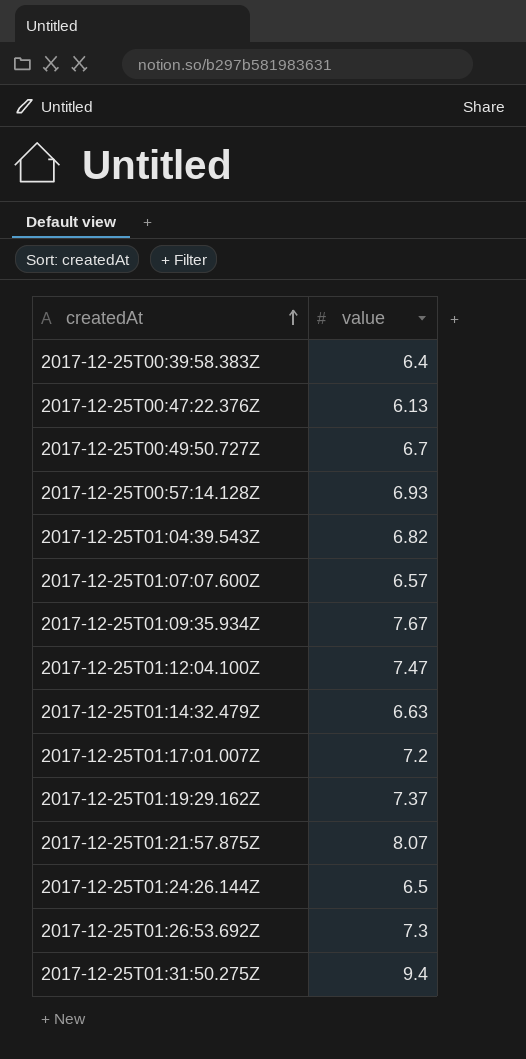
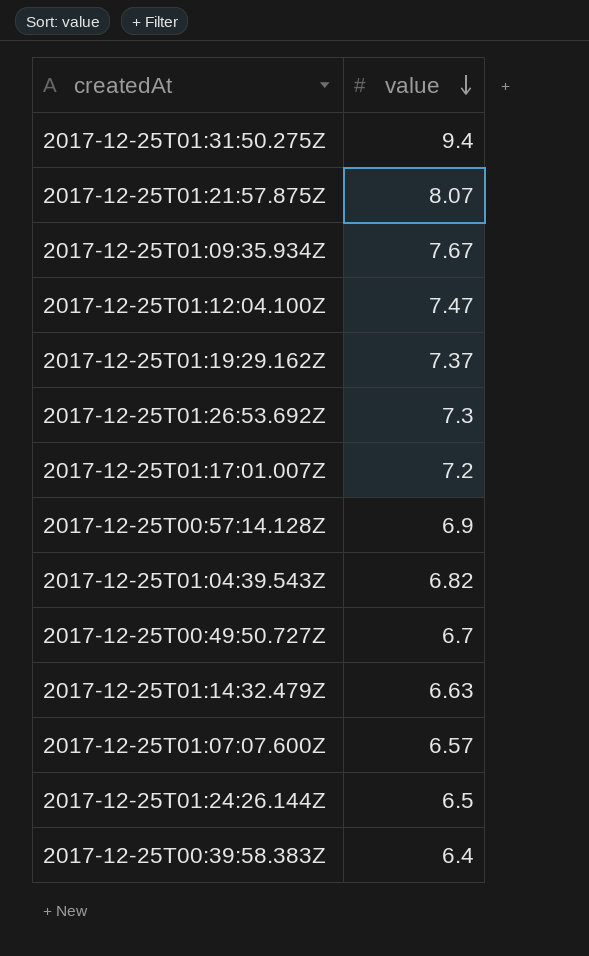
row order: createdAt ascending -> value descending
row 2017-12-25T00:47:22.376Z: 6.13 -> none
2017-12-25T00:57:14.128Z | value: 6.93 -> 6.9

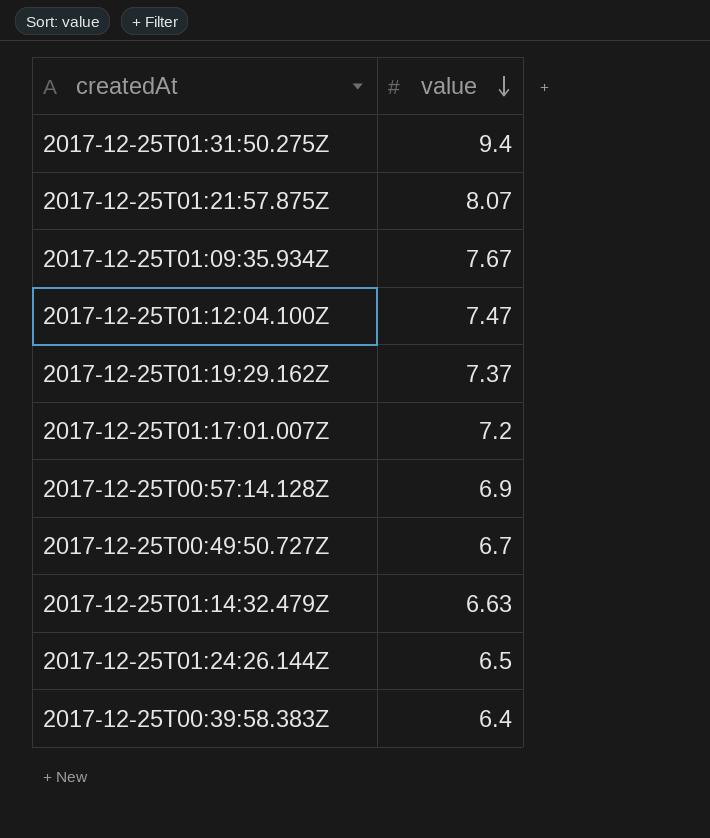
row 2017-12-25T01:26:53.692Z: 7.3 -> none
row 2017-12-25T01:04:39.543Z: 6.82 -> none
row 2017-12-25T01:07:07.600Z: 6.57 -> none

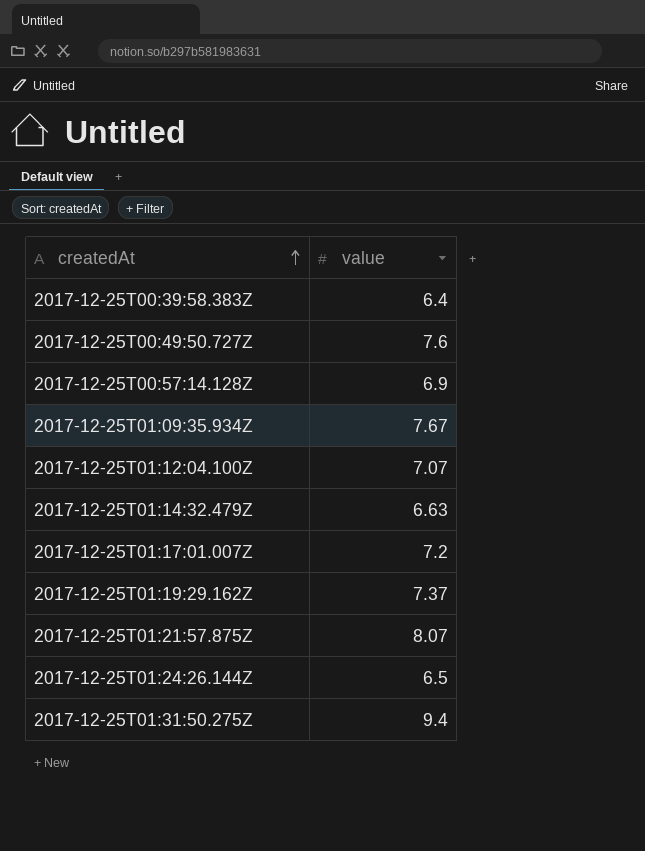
row order: value descending -> createdAt ascending
2017-12-25T00:49:50.727Z | value: 6.7 -> 7.6
2017-12-25T01:12:04.100Z | value: 7.47 -> 7.07

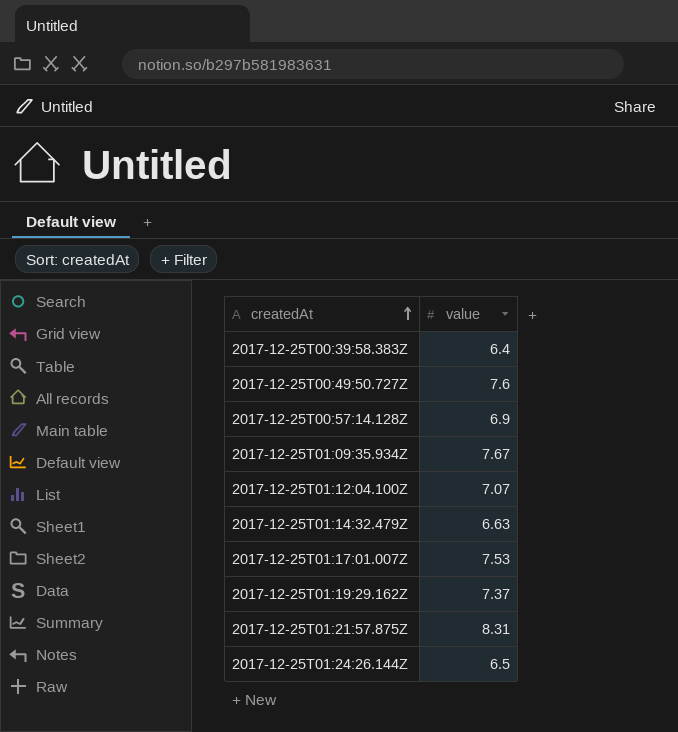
row 2017-12-25T01:31:50.275Z: 9.4 -> none
2017-12-25T01:17:01.007Z | value: 7.2 -> 7.53
2017-12-25T01:21:57.875Z | value: 8.07 -> 8.31

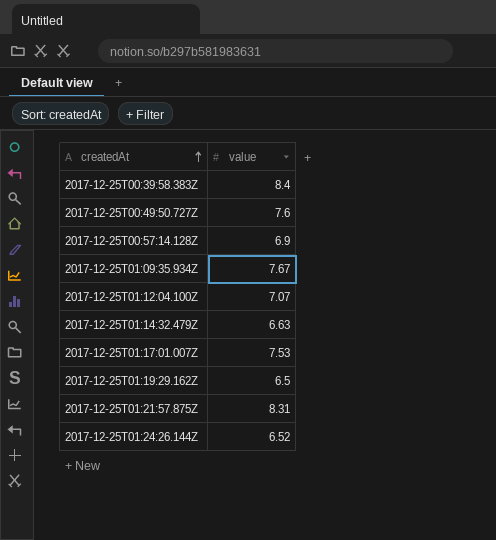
2017-12-25T00:39:58.383Z | value: 6.4 -> 8.4
2017-12-25T01:19:29.162Z | value: 7.37 -> 6.5
2017-12-25T01:24:26.144Z | value: 6.5 -> 6.52

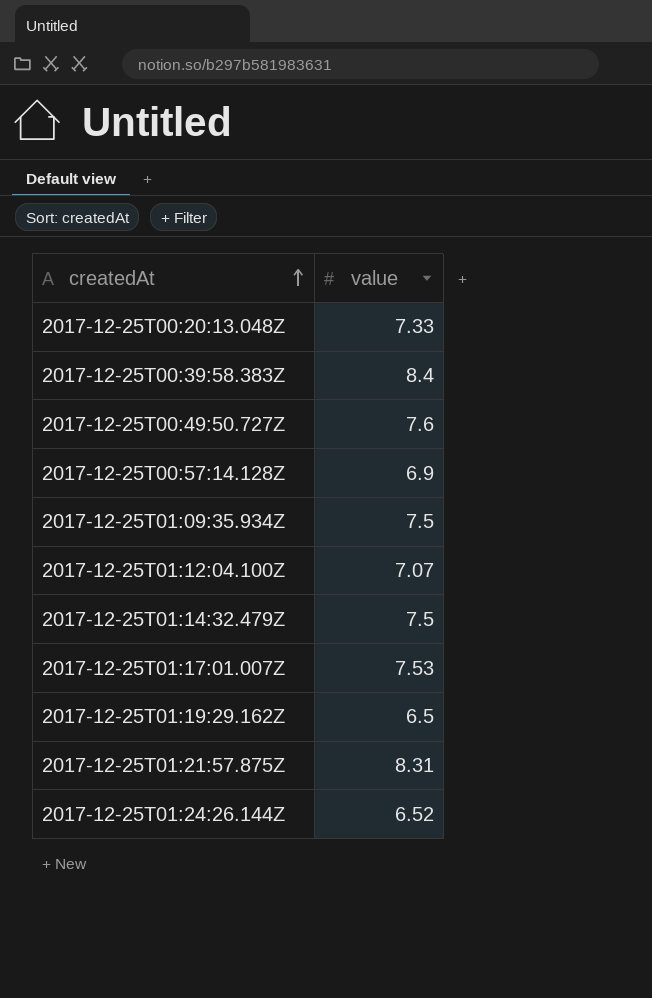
row 2017-12-25T00:20:13.048Z: none -> 7.33
2017-12-25T01:09:35.934Z | value: 7.67 -> 7.5
2017-12-25T01:14:32.479Z | value: 6.63 -> 7.5

